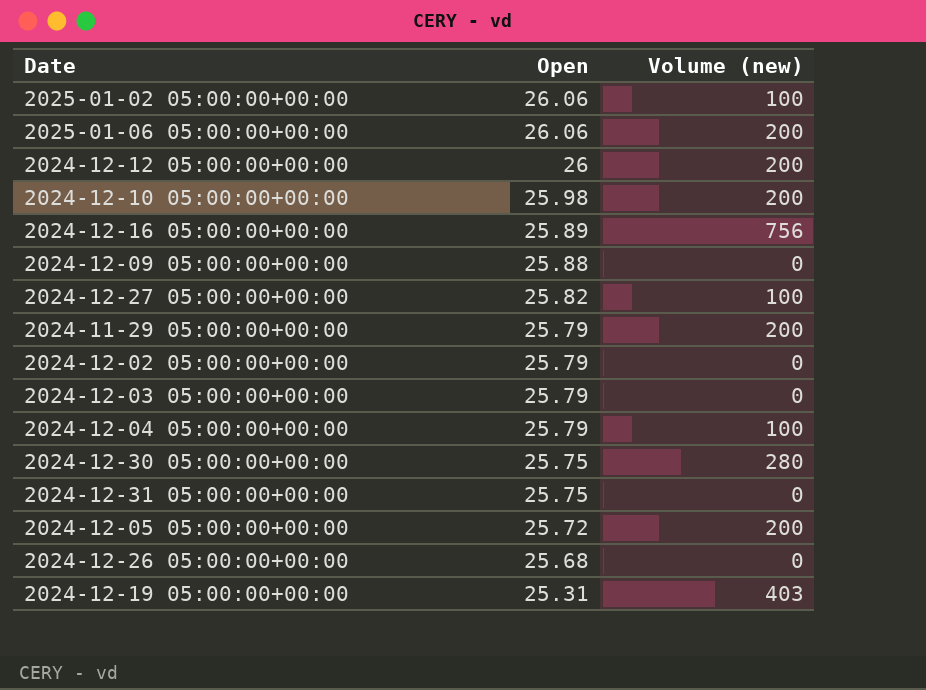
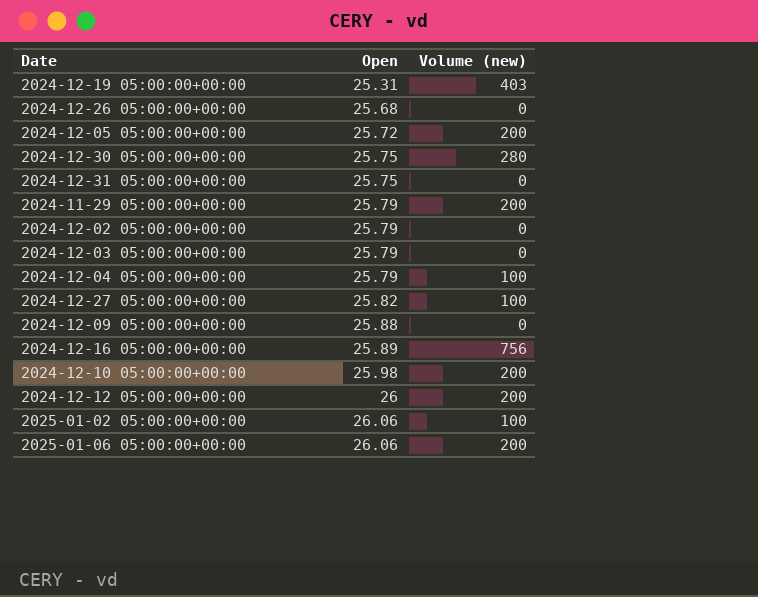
row order: Open descending -> Open ascending

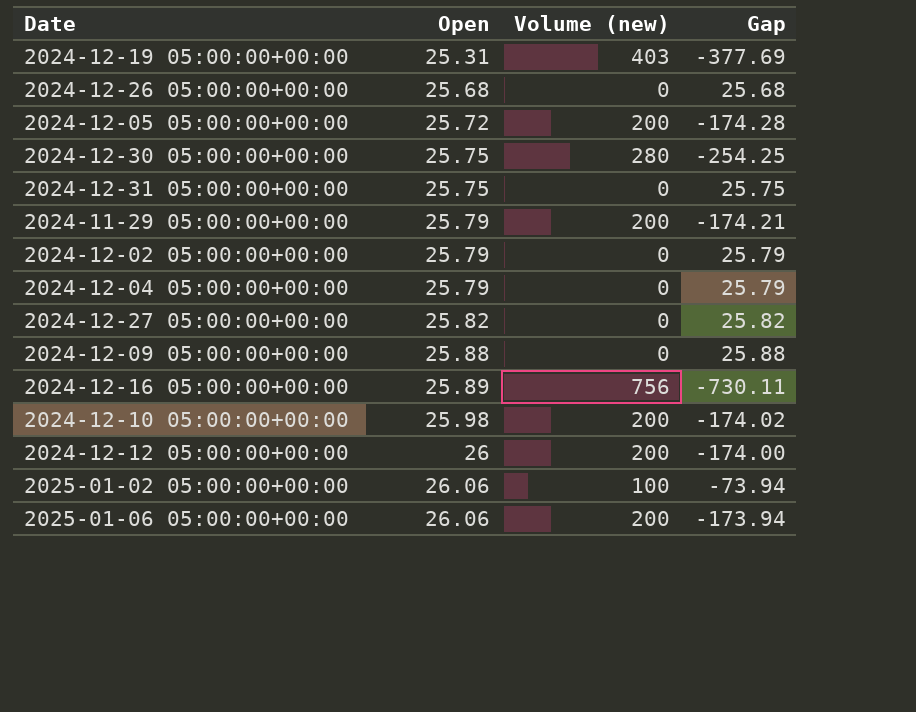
column Gap | formula: none -> [Open] - [Volume (new)]
row 2024-12-03 05:00:00+00:00: 25.79 | 0 -> none
2024-12-04 05:00:00+00:00 | Volume (new): 100 -> 0
2024-12-27 05:00:00+00:00 | Volume (new): 100 -> 0

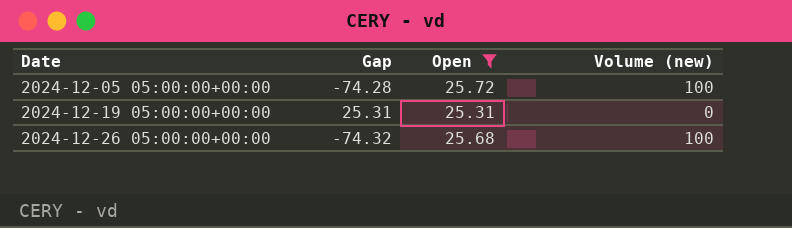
filter: none -> Open <= 25.72
row order: Open ascending -> Date ascending
column Gap | position: 4 -> 2
2024-12-05 05:00:00+00:00 | Gap: -174.28 -> -74.28
2024-12-05 05:00:00+00:00 | Volume (new): 200 -> 100
2024-12-19 05:00:00+00:00 | Gap: -377.69 -> 25.31
2024-12-19 05:00:00+00:00 | Volume (new): 403 -> 0
2024-12-26 05:00:00+00:00 | Gap: 25.68 -> -74.32
2024-12-26 05:00:00+00:00 | Volume (new): 0 -> 100

